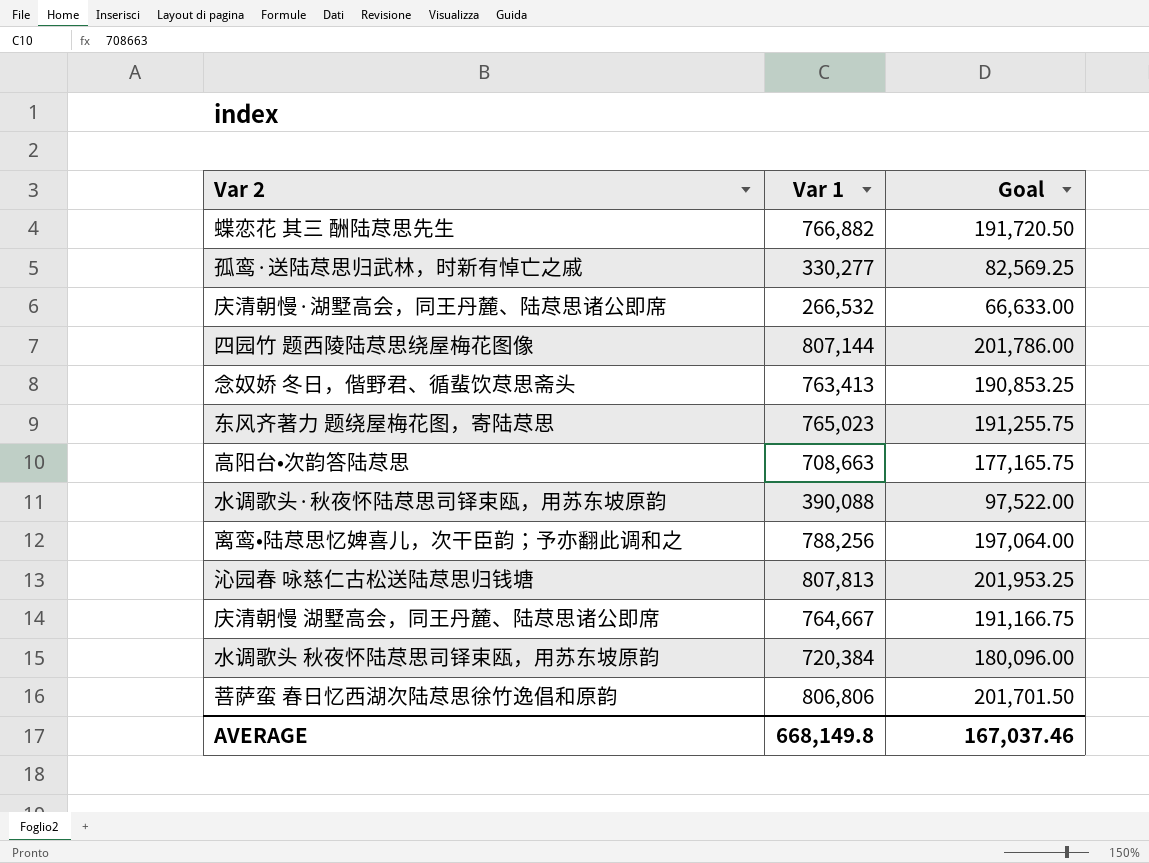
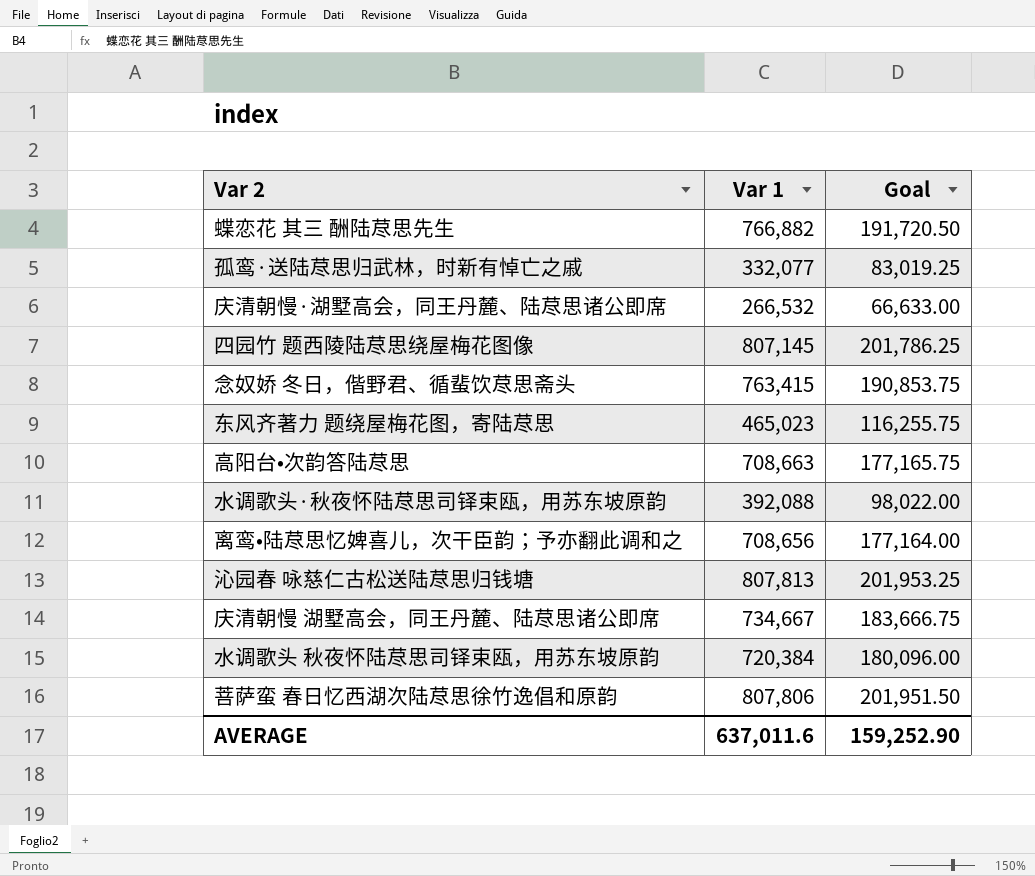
孤鸾·送陆荩思归武林，时新有悼亡之戚 | Var 1: 330,277 -> 332,077
孤鸾·送陆荩思归武林，时新有悼亡之戚 | Goal: 82,569.25 -> 83,019.25
四园竹 题西陵陆荩思绕屋梅花图像 | Var 1: 807,144 -> 807,145
四园竹 题西陵陆荩思绕屋梅花图像 | Goal: 201,786.00 -> 201,786.25
念奴娇 冬日，偕野君、循蜚饮荩思斋头 | Var 1: 763,413 -> 763,415
念奴娇 冬日，偕野君、循蜚饮荩思斋头 | Goal: 190,853.25 -> 190,853.75
东风齐著力 题绕屋梅花图，寄陆荩思 | Var 1: 765,023 -> 465,023
东风齐著力 题绕屋梅花图，寄陆荩思 | Goal: 191,255.75 -> 116,255.75
水调歌头·秋夜怀陆荩思司铎束瓯，用苏东坡原韵 | Var 1: 390,088 -> 392,088
水调歌头·秋夜怀陆荩思司铎束瓯，用苏东坡原韵 | Goal: 97,522.00 -> 98,022.00
离鸾•陆荩思忆婢喜儿，次干臣韵；予亦翻此调和之 | Var 1: 788,256 -> 708,656
离鸾•陆荩思忆婢喜儿，次干臣韵；予亦翻此调和之 | Goal: 197,064.00 -> 177,164.00
庆清朝慢 湖墅高会，同王丹麓、陆荩思诸公即席 | Var 1: 764,667 -> 734,667
庆清朝慢 湖墅高会，同王丹麓、陆荩思诸公即席 | Goal: 191,166.75 -> 183,666.75
菩萨蛮 春日忆西湖次陆荩思徐竹逸倡和原韵 | Var 1: 806,806 -> 807,806
菩萨蛮 春日忆西湖次陆荩思徐竹逸倡和原韵 | Goal: 201,701.50 -> 201,951.50
AVERAGE | Var 1: 668,149.8 -> 637,011.6
AVERAGE | Goal: 167,037.46 -> 159,252.90

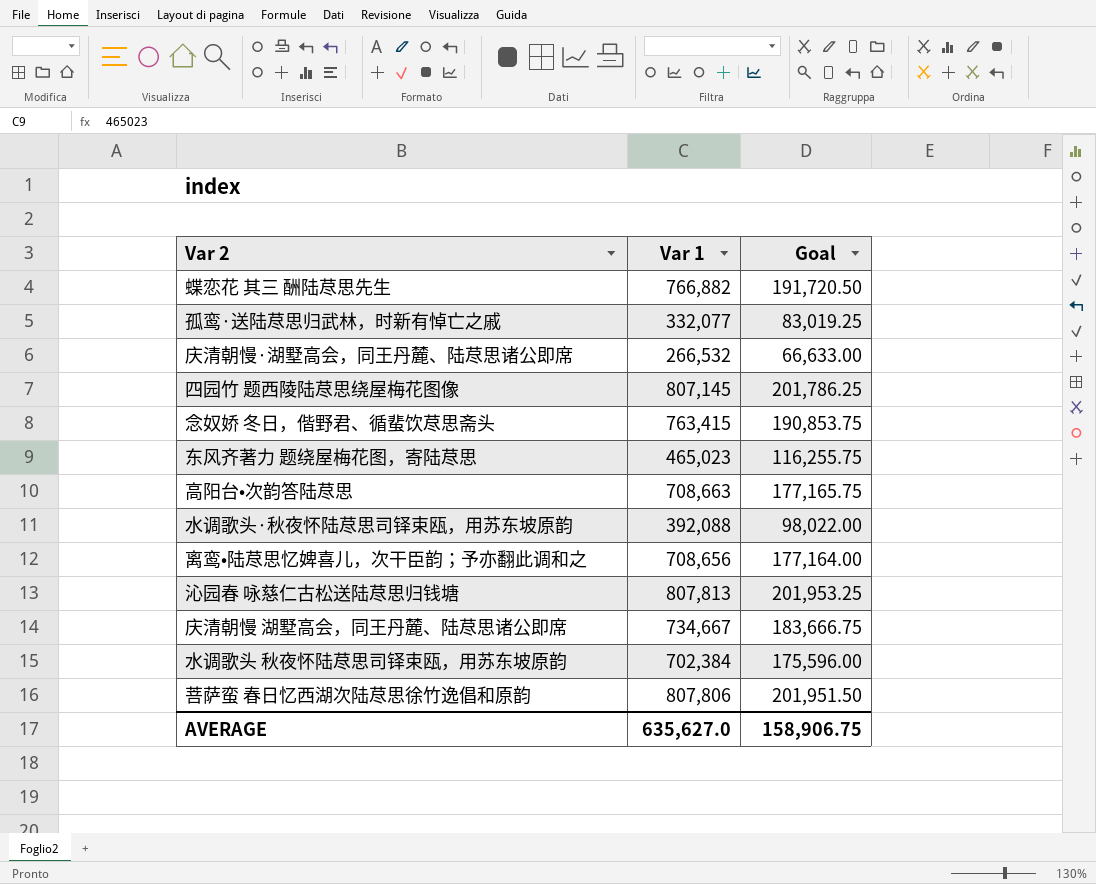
水调歌头 秋夜怀陆荩思司铎束瓯，用苏东坡原韵 | Var 1: 720,384 -> 702,384
水调歌头 秋夜怀陆荩思司铎束瓯，用苏东坡原韵 | Goal: 180,096.00 -> 175,596.00
AVERAGE | Var 1: 637,011.6 -> 635,627.0
AVERAGE | Goal: 159,252.90 -> 158,906.75

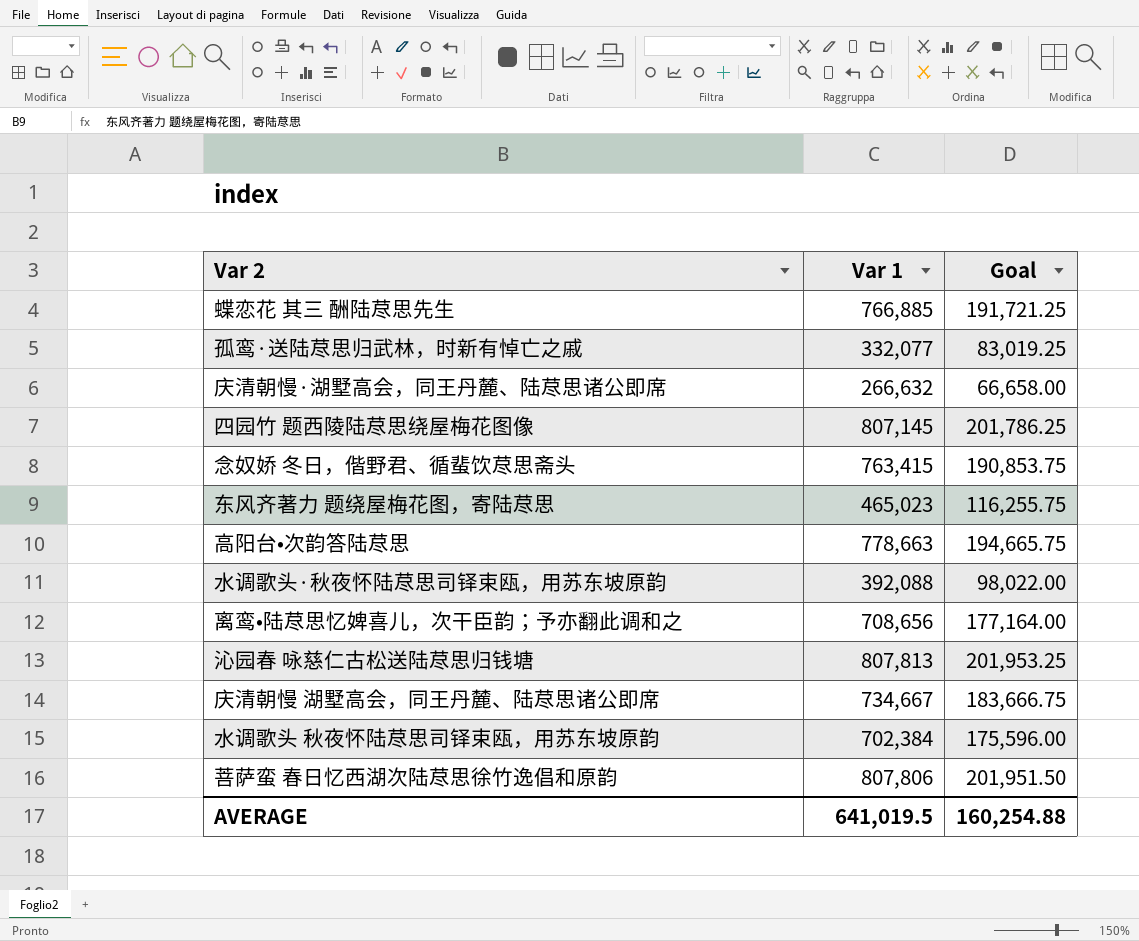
蝶恋花 其三 酬陆荩思先生 | Var 1: 766,882 -> 766,885
蝶恋花 其三 酬陆荩思先生 | Goal: 191,720.50 -> 191,721.25
庆清朝慢·湖墅高会，同王丹麓、陆荩思诸公即席 | Var 1: 266,532 -> 266,632
庆清朝慢·湖墅高会，同王丹麓、陆荩思诸公即席 | Goal: 66,633.00 -> 66,658.00
高阳台•次韵答陆荩思 | Var 1: 708,663 -> 778,663
高阳台•次韵答陆荩思 | Goal: 177,165.75 -> 194,665.75
AVERAGE | Var 1: 635,627.0 -> 641,019.5
AVERAGE | Goal: 158,906.75 -> 160,254.88

